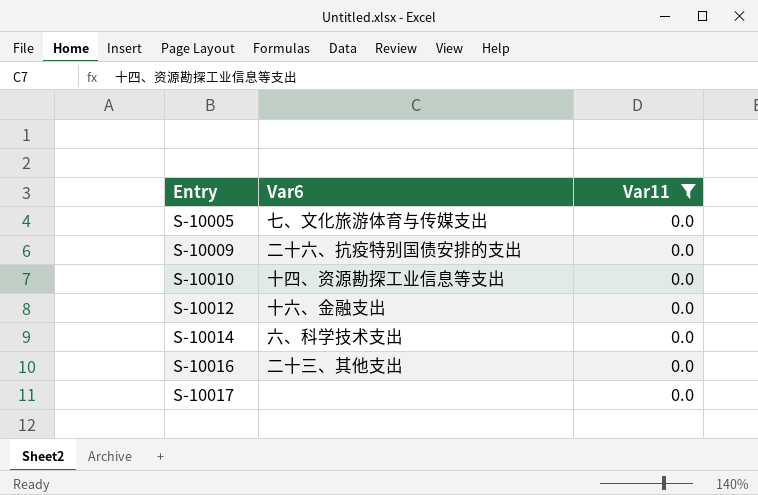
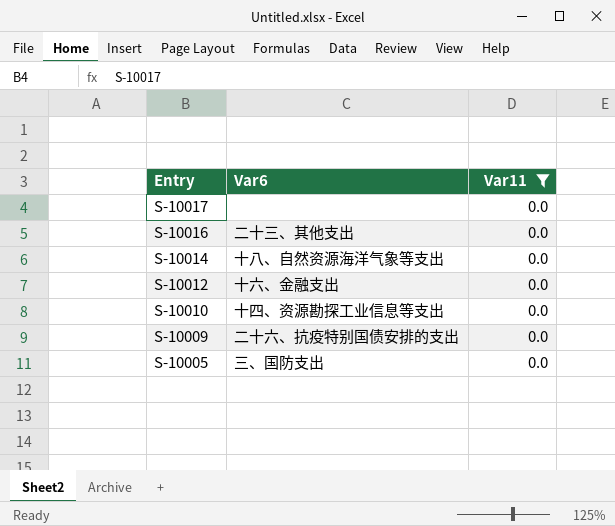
row order: Entry ascending -> Entry descending
S-10014 | Var6: 六、科学技术支出 -> 十八、自然资源海洋气象等支出
S-10005 | Var6: 七、文化旅游体育与传媒支出 -> 三、国防支出

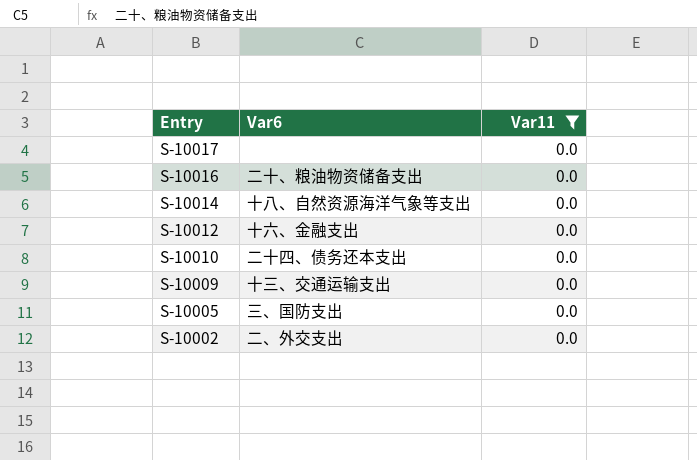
S-10016 | Var6: 二十三、其他支出 -> 二十、粮油物资储备支出
S-10010 | Var6: 十四、资源勘探工业信息等支出 -> 二十四、债务还本支出
S-10009 | Var6: 二十六、抗疫特别国债安排的支出 -> 十三、交通运输支出
row S-10002: none -> 二、外交支出 | 0.0

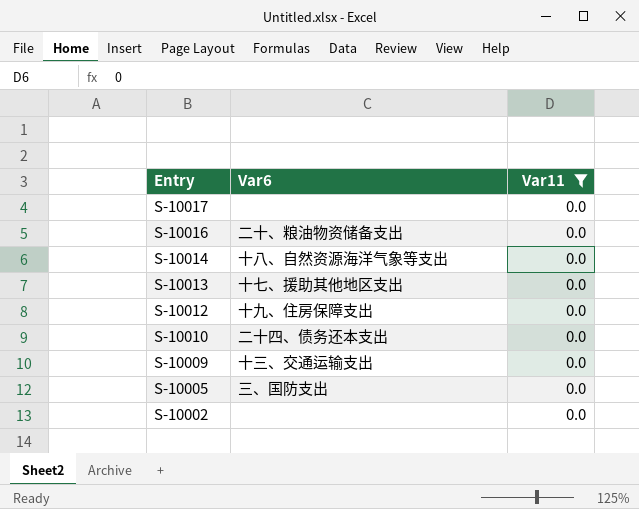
row S-10013: none -> 十七、援助其他地区支出 | 0.0
S-10012 | Var6: 十六、金融支出 -> 十九、住房保障支出
S-10002 | Var6: 二、外交支出 -> none

